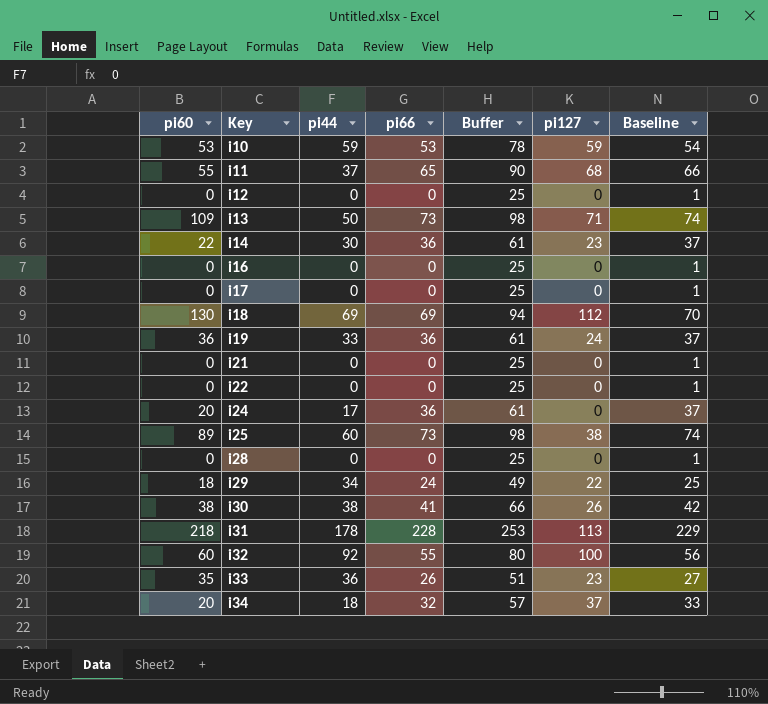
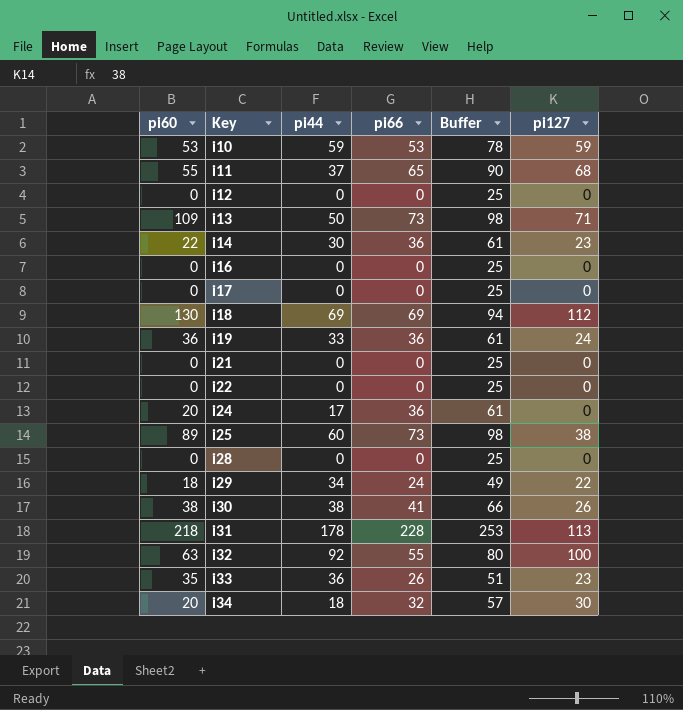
column Baseline | formula: [pi66] + 1 -> none
i32 | pi60: 60 -> 63
i34 | pi127: 37 -> 30

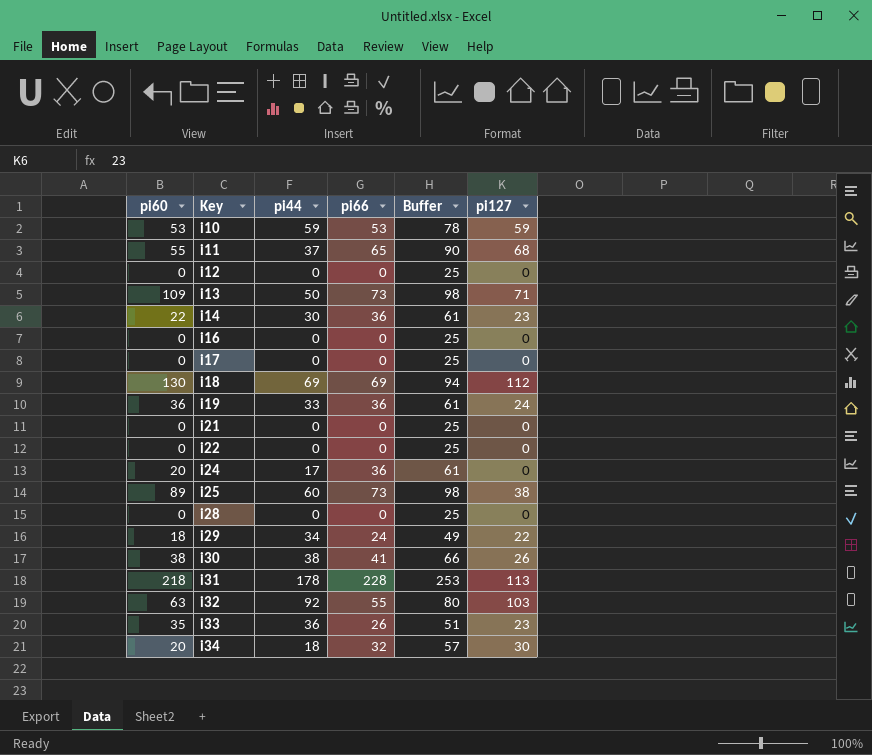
i32 | pi127: 100 -> 103

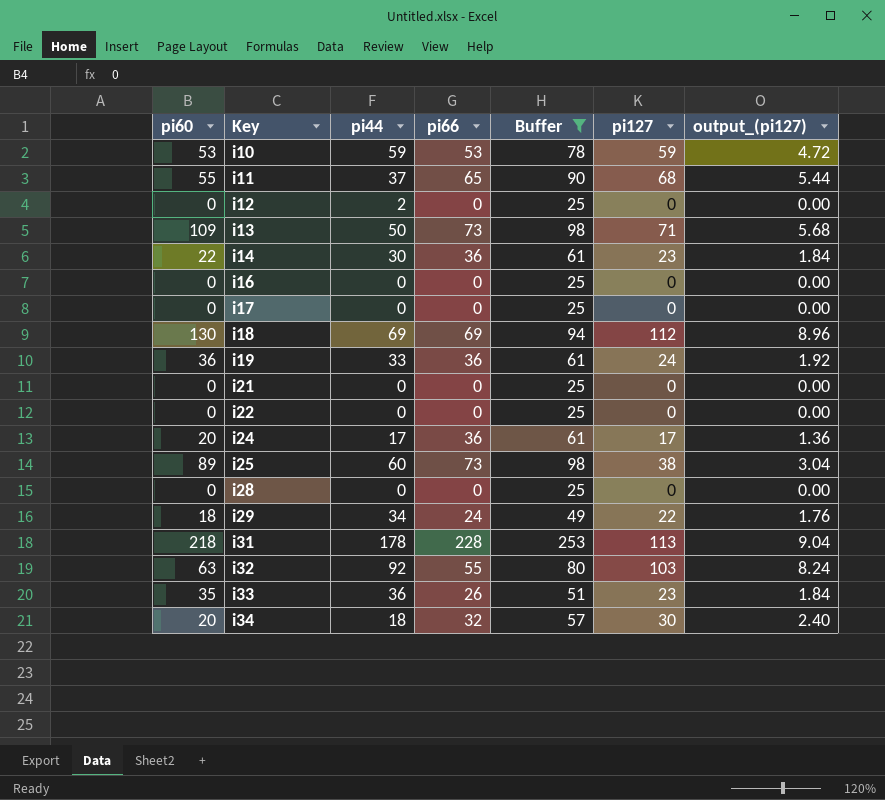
filter: none -> Buffer != 66
column output_(pi127) | formula: none -> [pi127] * 0.08
i12 | pi44: 0 -> 2
i24 | pi127: 0 -> 17

